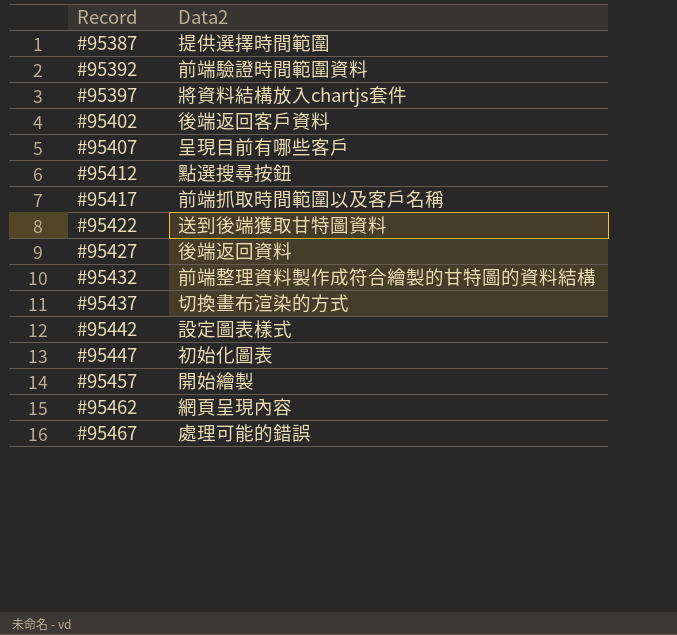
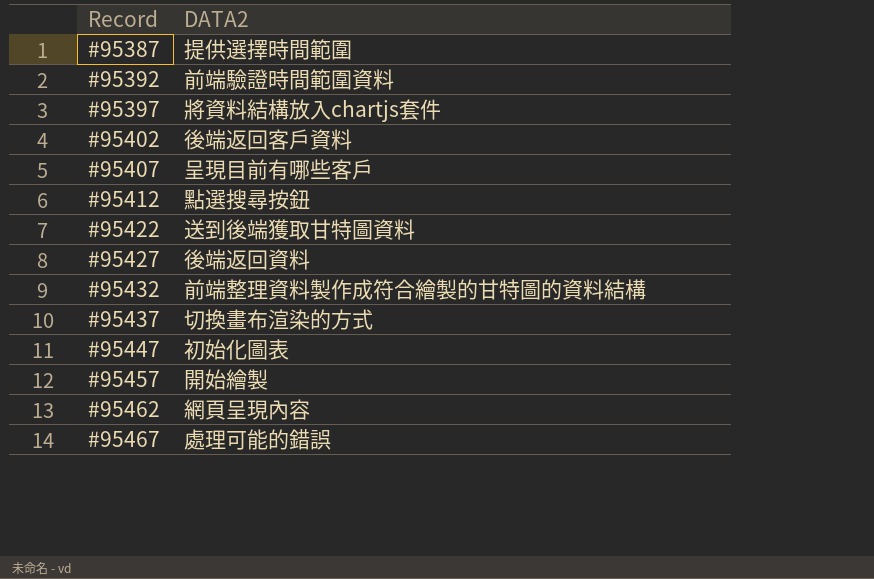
column name: Data2 -> DATA2
row #95417: 前端抓取時間範圍以及客戶名稱 -> none
row #95442: 設定圖表樣式 -> none

